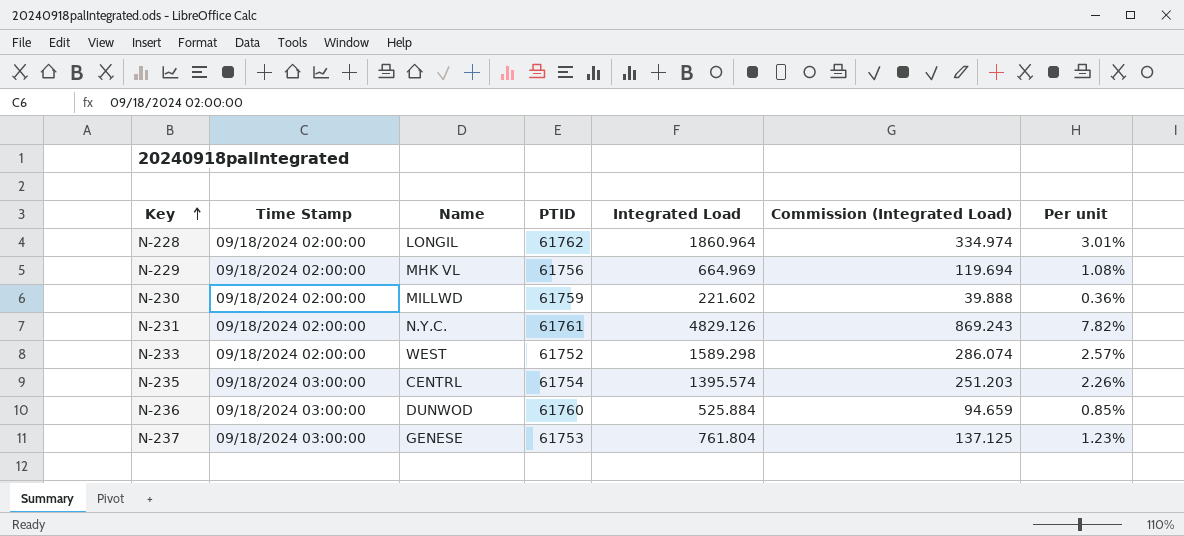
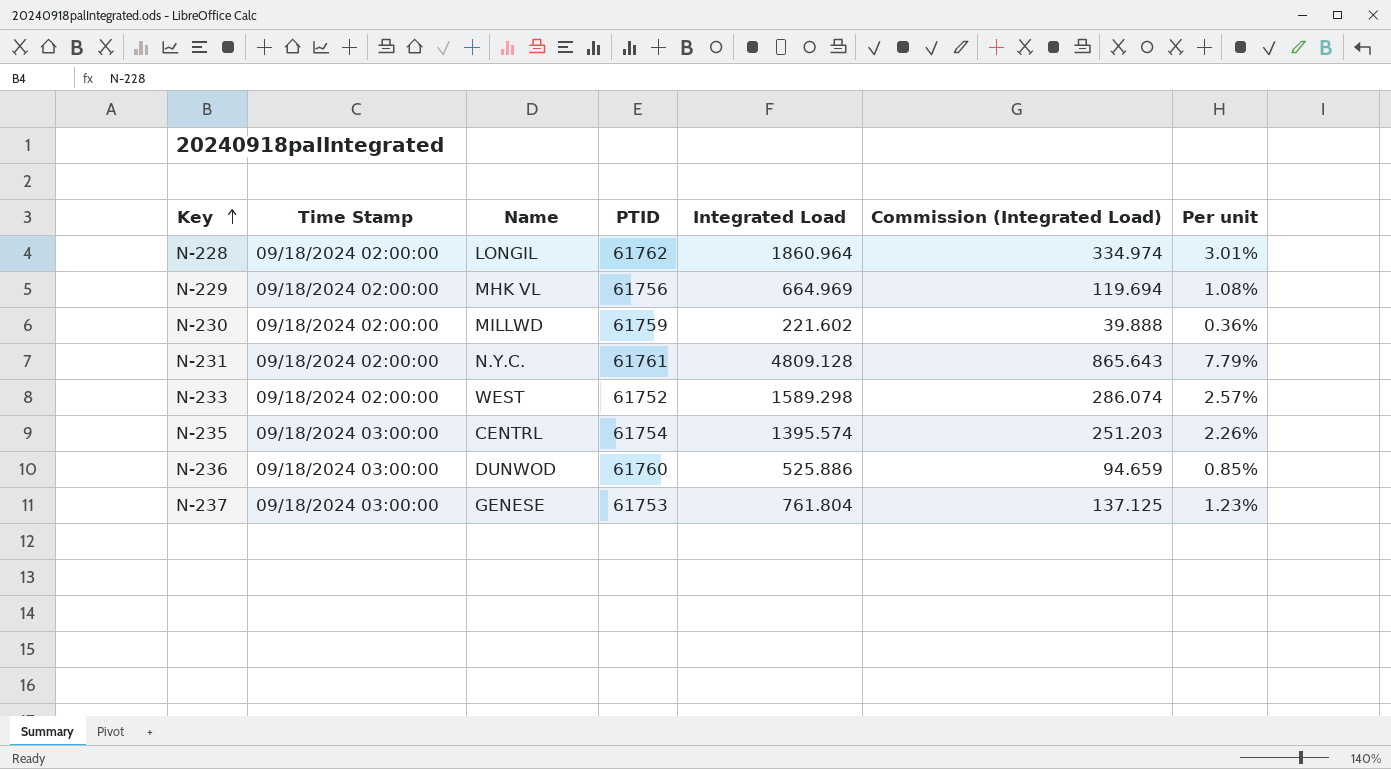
N-231 | Integrated Load: 4829.126 -> 4809.128
N-231 | Commission (Integrated Load): 869.243 -> 865.643
N-231 | Per unit: 7.82% -> 7.79%
N-236 | Integrated Load: 525.884 -> 525.886

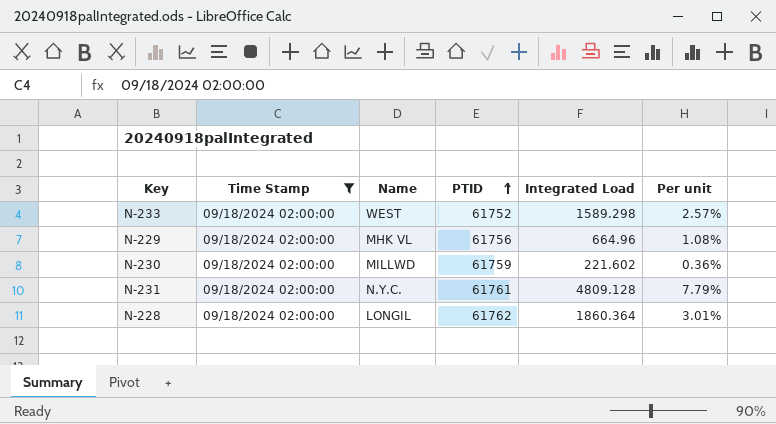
filter: none -> Time Stamp = 09/18/2024 02:00:00
row order: Key ascending -> PTID ascending
column Commission (Integrated Load) | formula: [Integrated Load] * 0.18 -> none
N-229 | Integrated Load: 664.969 -> 664.96
N-228 | Integrated Load: 1860.964 -> 1860.364

